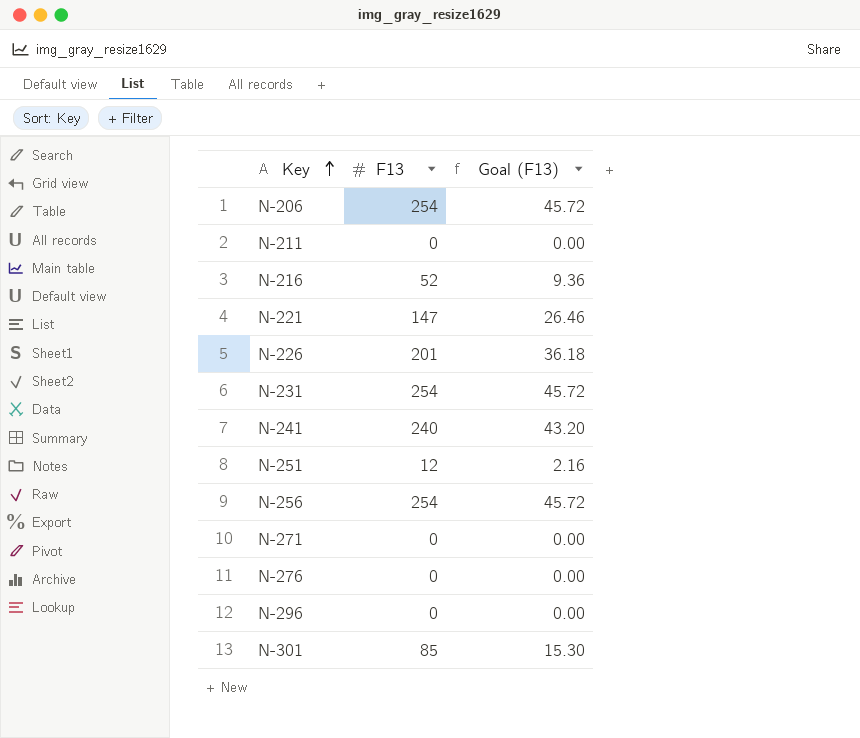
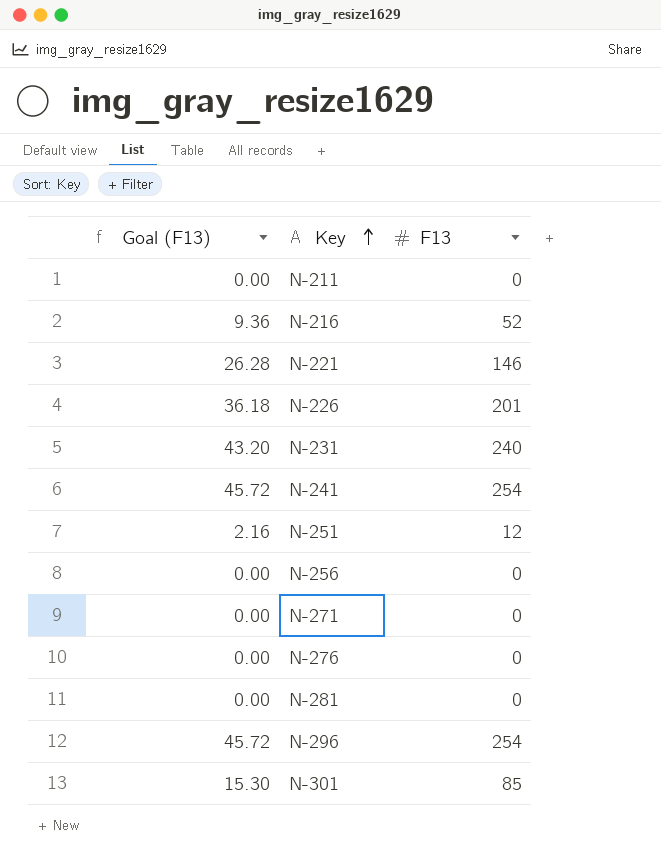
column Goal (F13) | position: 3 -> 1
row N-206: 254 | 45.72 -> none
N-221 | Goal (F13): 26.46 -> 26.28
N-221 | F13: 147 -> 146
N-231 | Goal (F13): 45.72 -> 43.20
N-231 | F13: 254 -> 240
N-241 | Goal (F13): 43.20 -> 45.72
N-241 | F13: 240 -> 254
N-256 | Goal (F13): 45.72 -> 0.00
N-256 | F13: 254 -> 0
row N-281: none -> 0.00 | 0
N-296 | Goal (F13): 0.00 -> 45.72
N-296 | F13: 0 -> 254

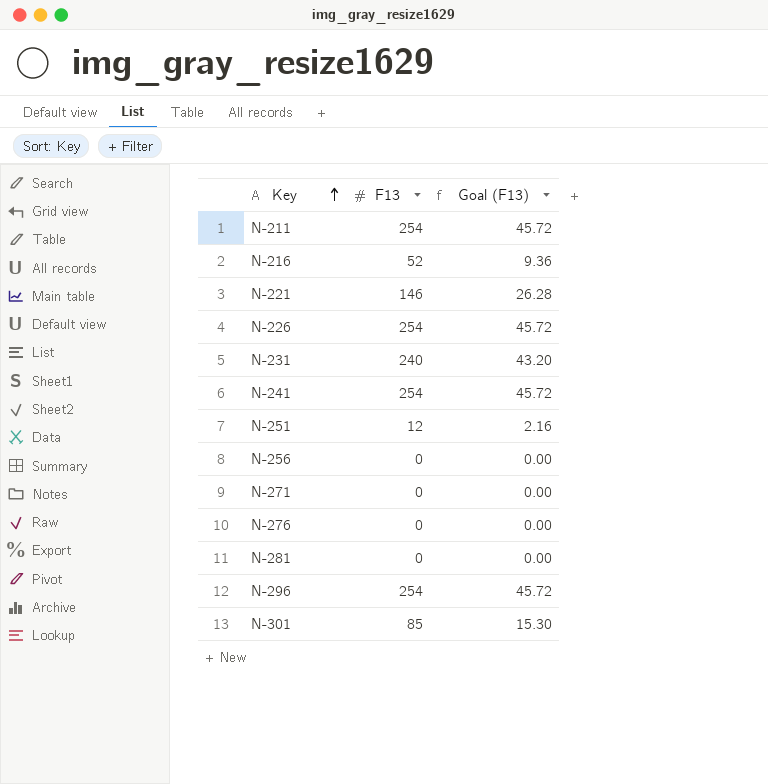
column Goal (F13) | position: 1 -> 3
N-211 | F13: 0 -> 254
N-211 | Goal (F13): 0.00 -> 45.72
N-226 | F13: 201 -> 254
N-226 | Goal (F13): 36.18 -> 45.72

